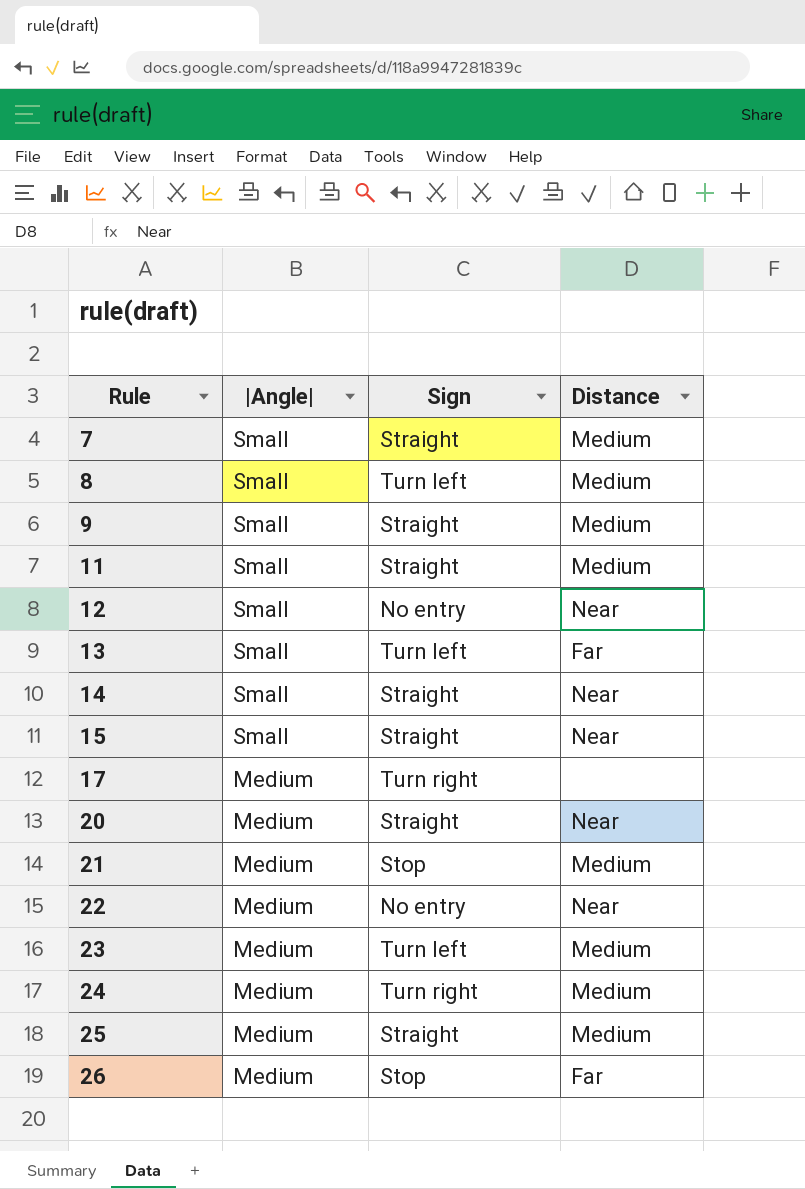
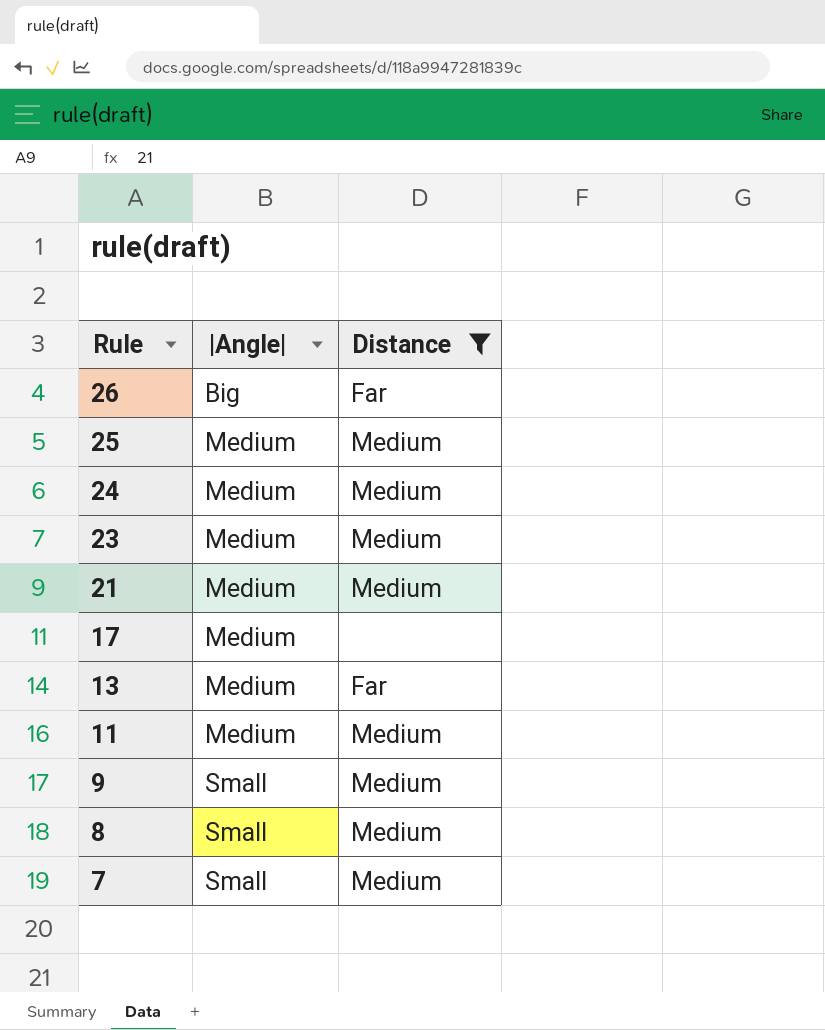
filter: none -> Distance != Near
row order: Rule ascending -> Rule descending
column Sign | position: 3 -> none
26 | |Angle|: Medium -> Big
13 | |Angle|: Small -> Medium
11 | |Angle|: Small -> Medium

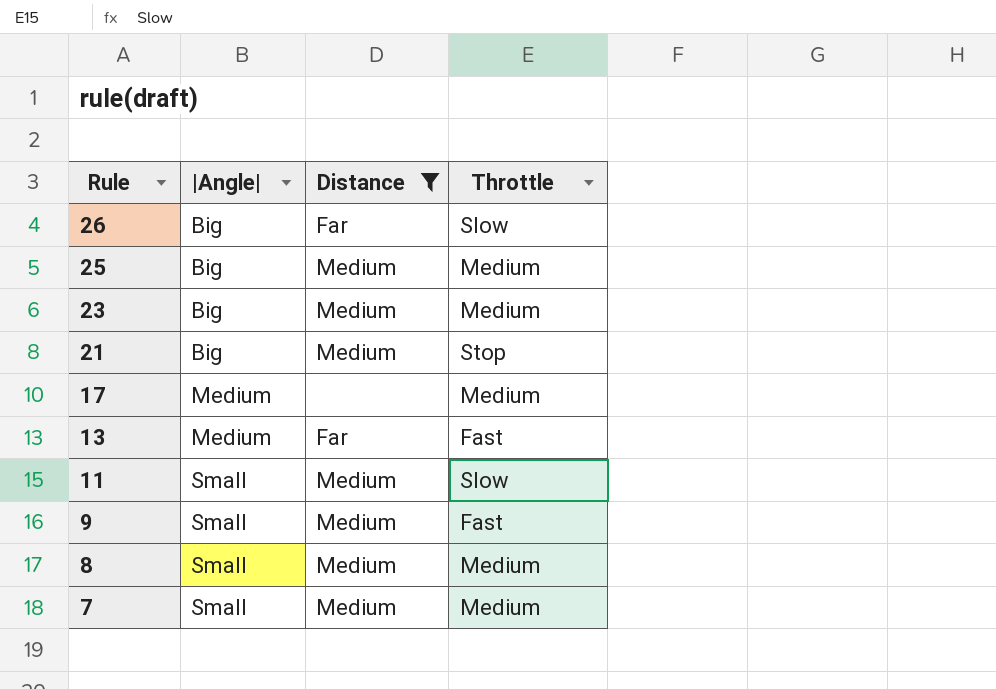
column Throttle | position: none -> 4
row 24: Medium | Medium -> none
25 | |Angle|: Medium -> Big
23 | |Angle|: Medium -> Big
21 | |Angle|: Medium -> Big
11 | |Angle|: Medium -> Small

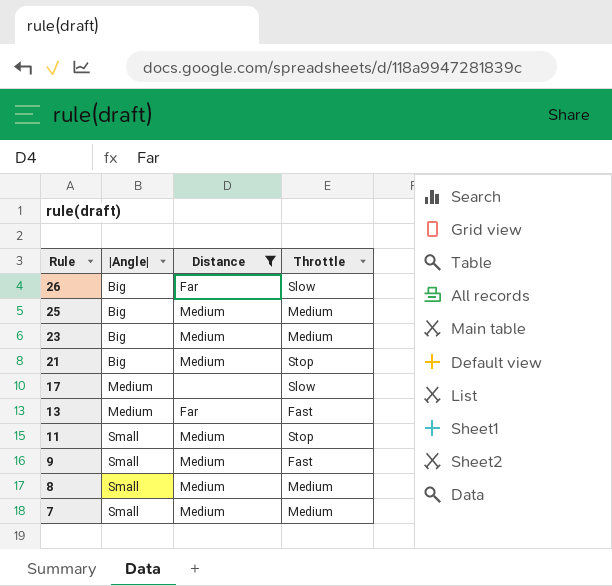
17 | Throttle: Medium -> Slow
11 | Throttle: Slow -> Stop

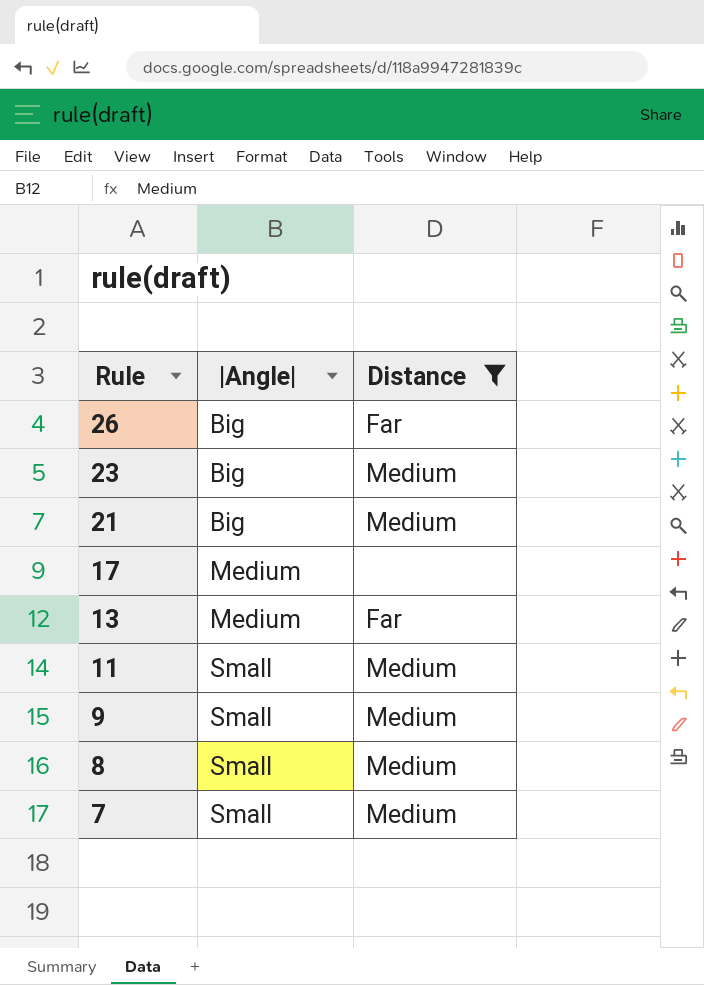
column Throttle | position: 4 -> none
row 25: Big | Medium | Medium -> none

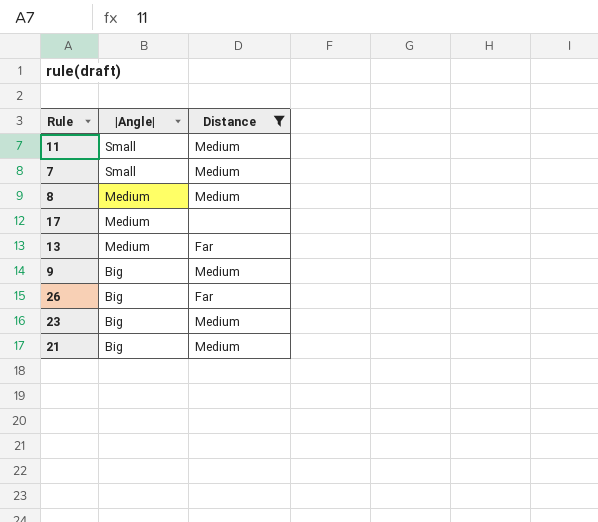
row order: Rule descending -> |Angle| descending
8 | |Angle|: Small -> Medium
9 | |Angle|: Small -> Big

